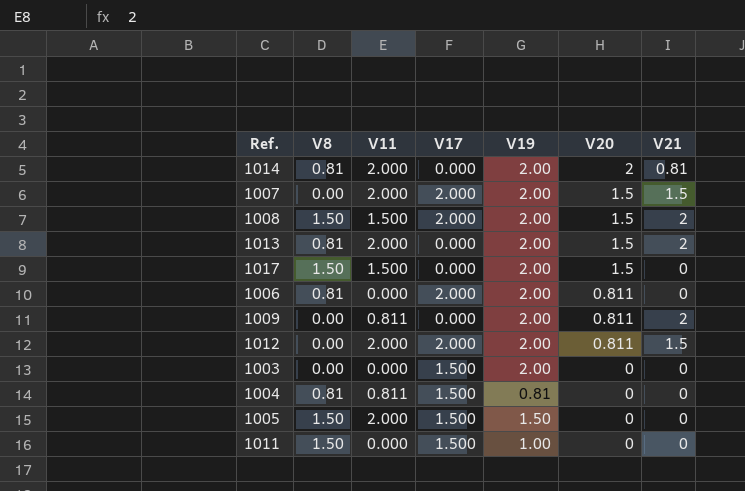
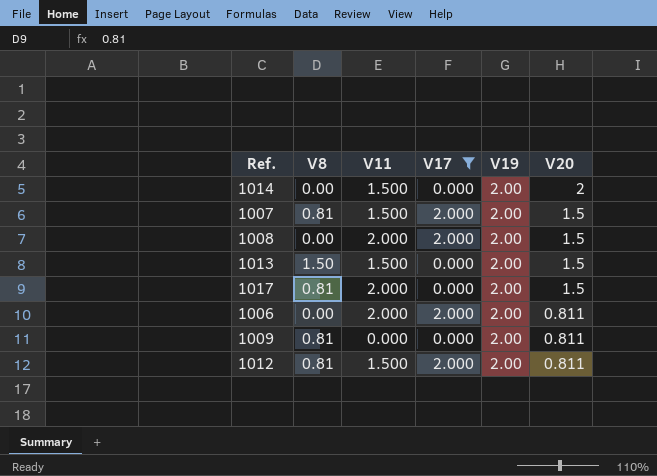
filter: none -> V17 != 1.500
column V21 | position: 7 -> none
1014 | V8: 0.81 -> 0.00
1014 | V11: 2.000 -> 1.500
1007 | V8: 0.00 -> 0.81
1007 | V11: 2.000 -> 1.500
1008 | V8: 1.50 -> 0.00
1008 | V11: 1.500 -> 2.000
1013 | V8: 0.81 -> 1.50
1013 | V11: 2.000 -> 1.500
1017 | V8: 1.50 -> 0.81
1017 | V11: 1.500 -> 2.000
1006 | V8: 0.81 -> 0.00
1006 | V11: 0.000 -> 2.000
1009 | V8: 0.00 -> 0.81
1009 | V11: 0.811 -> 0.000
1012 | V8: 0.00 -> 0.81
1012 | V11: 2.000 -> 1.500

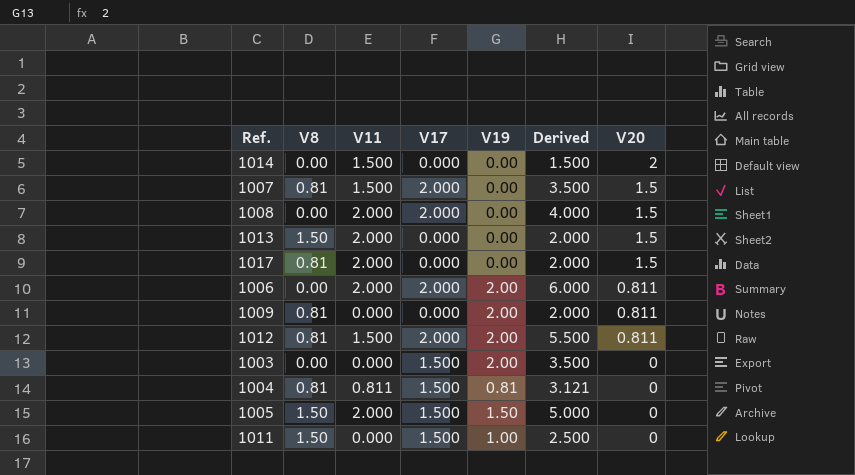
filter: V17 != 1.500 -> none
column Derived | formula: none -> [V11] + [V17] + [V19]
1014 | V19: 2.00 -> 0.00
1007 | V19: 2.00 -> 0.00
1008 | V19: 2.00 -> 0.00
1013 | V11: 1.500 -> 2.000
1013 | V19: 2.00 -> 0.00
1017 | V19: 2.00 -> 0.00

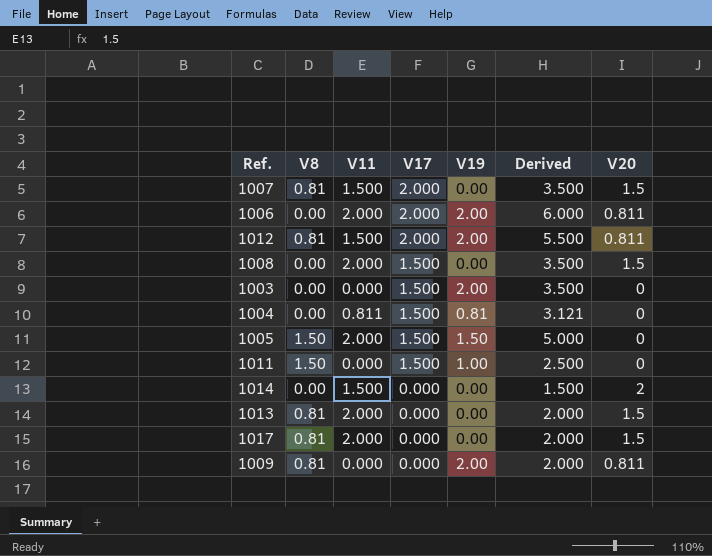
row order: V20 descending -> V17 descending
1008 | V17: 2.000 -> 1.500
1008 | Derived: 4.000 -> 3.500
1004 | V8: 0.81 -> 0.00
1013 | V8: 1.50 -> 0.81

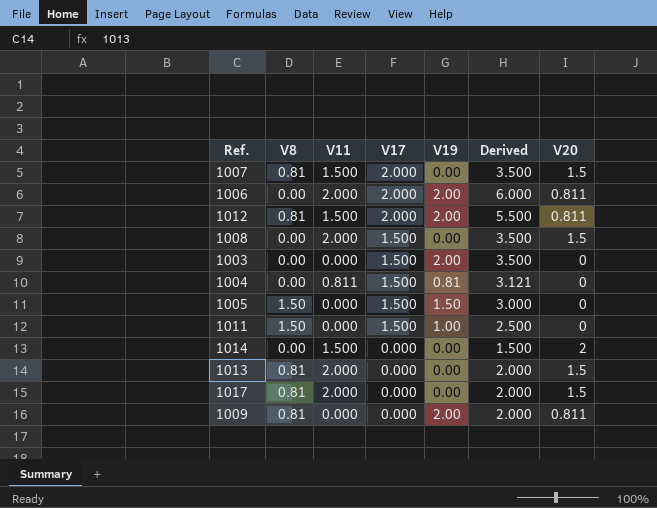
1005 | V11: 2.000 -> 0.000
1005 | Derived: 5.000 -> 3.000

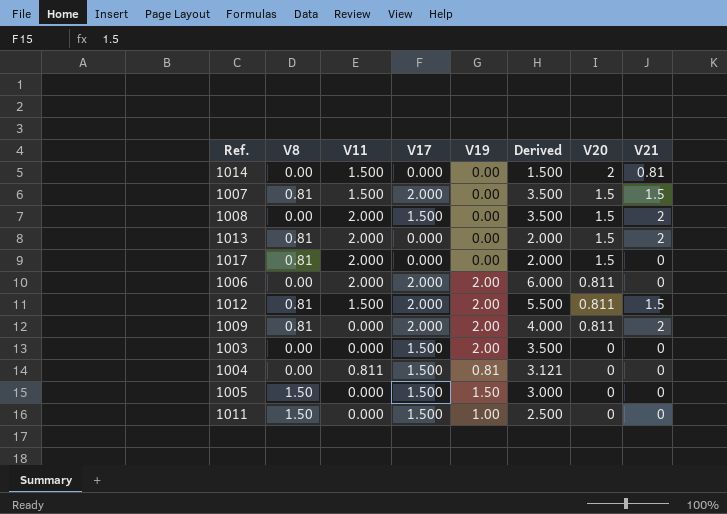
row order: V17 descending -> V20 descending
column V21 | position: none -> 8
1009 | V17: 0.000 -> 2.000
1009 | Derived: 2.000 -> 4.000

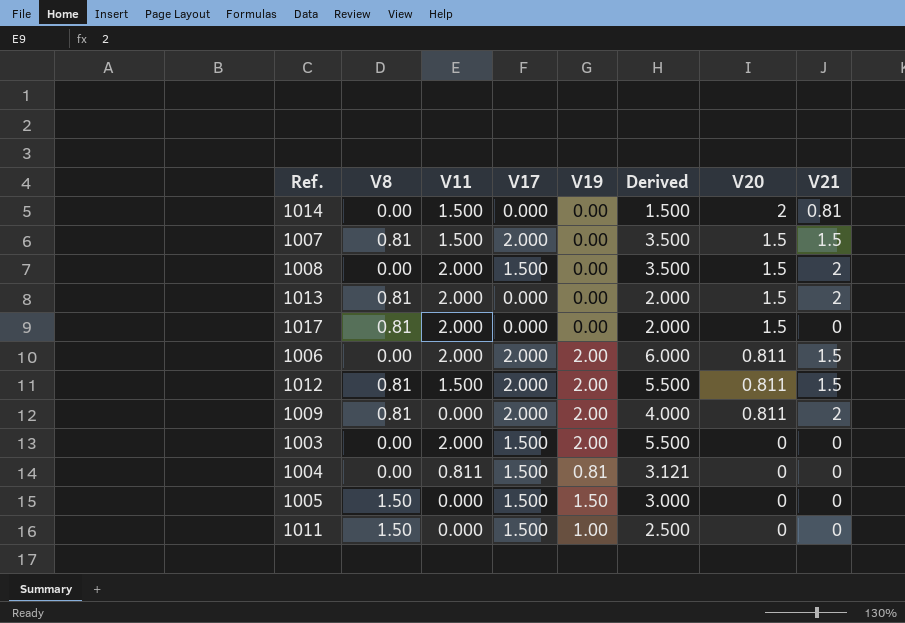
1006 | V21: 0 -> 1.5
1003 | V11: 0.000 -> 2.000
1003 | Derived: 3.500 -> 5.500

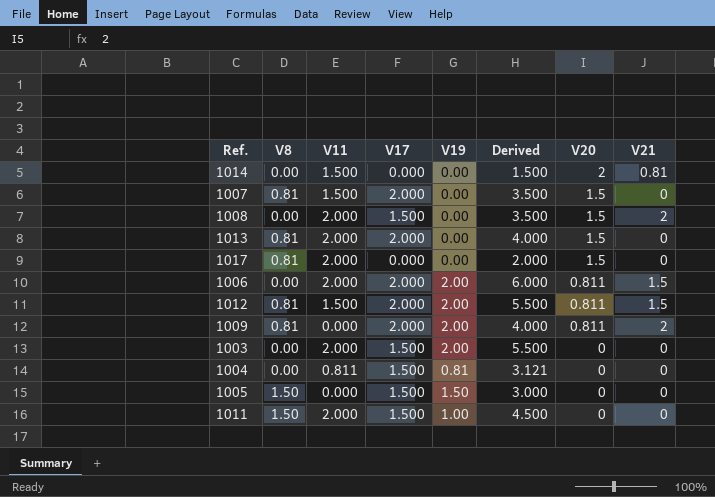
1007 | V21: 1.5 -> 0
1013 | V17: 0.000 -> 2.000
1013 | Derived: 2.000 -> 4.000
1013 | V21: 2 -> 0
1011 | V11: 0.000 -> 2.000
1011 | Derived: 2.500 -> 4.500

